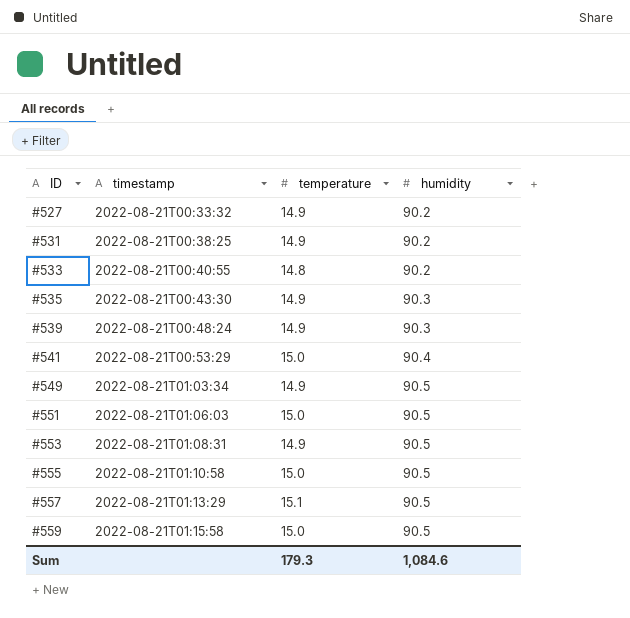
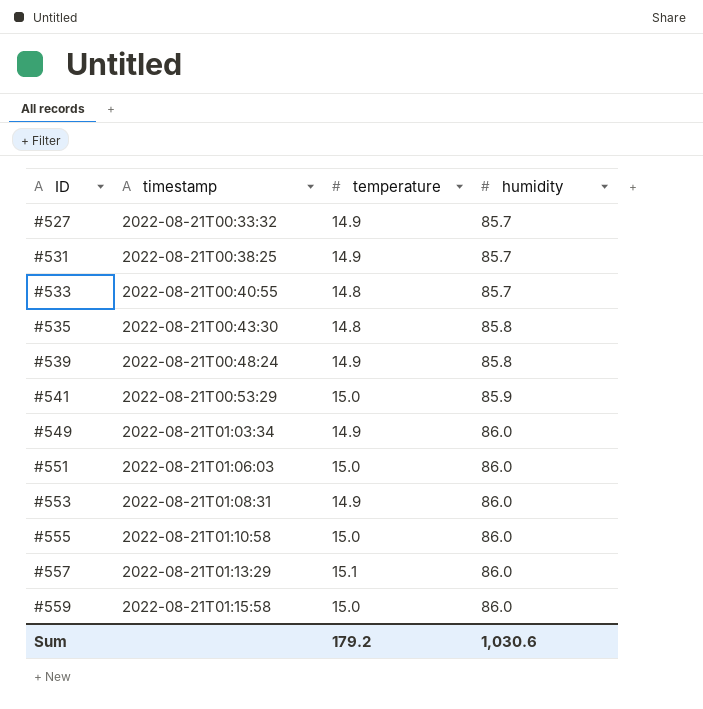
#527 | humidity: 90.2 -> 85.7
#531 | humidity: 90.2 -> 85.7
#533 | humidity: 90.2 -> 85.7
#535 | temperature: 14.9 -> 14.8
#535 | humidity: 90.3 -> 85.8
#539 | humidity: 90.3 -> 85.8
#541 | humidity: 90.4 -> 85.9
#549 | humidity: 90.5 -> 86.0
#551 | humidity: 90.5 -> 86.0
#553 | humidity: 90.5 -> 86.0
#555 | humidity: 90.5 -> 86.0
#557 | humidity: 90.5 -> 86.0
#559 | humidity: 90.5 -> 86.0
Sum | temperature: 179.3 -> 179.2
Sum | humidity: 1,084.6 -> 1,030.6

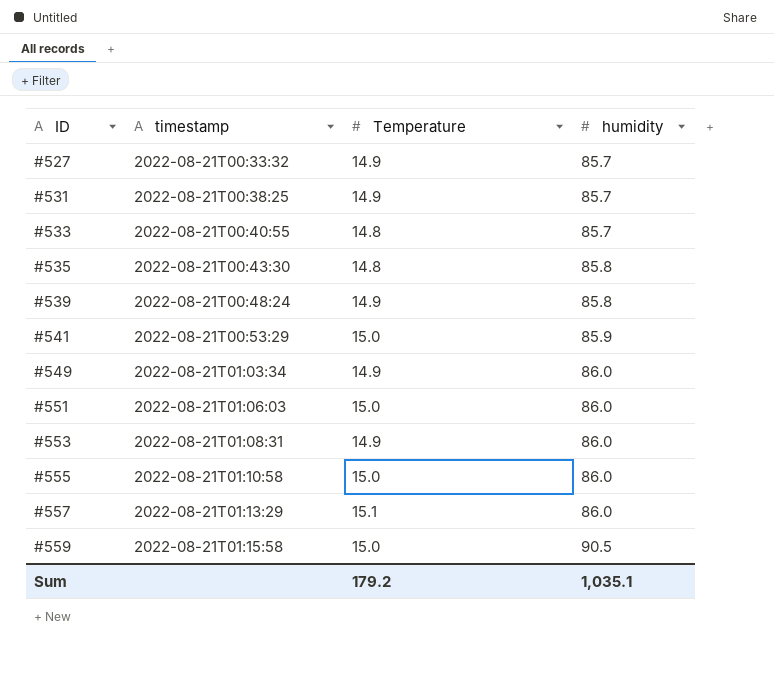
column name: temperature -> Temperature
#559 | humidity: 86.0 -> 90.5
Sum | humidity: 1,030.6 -> 1,035.1

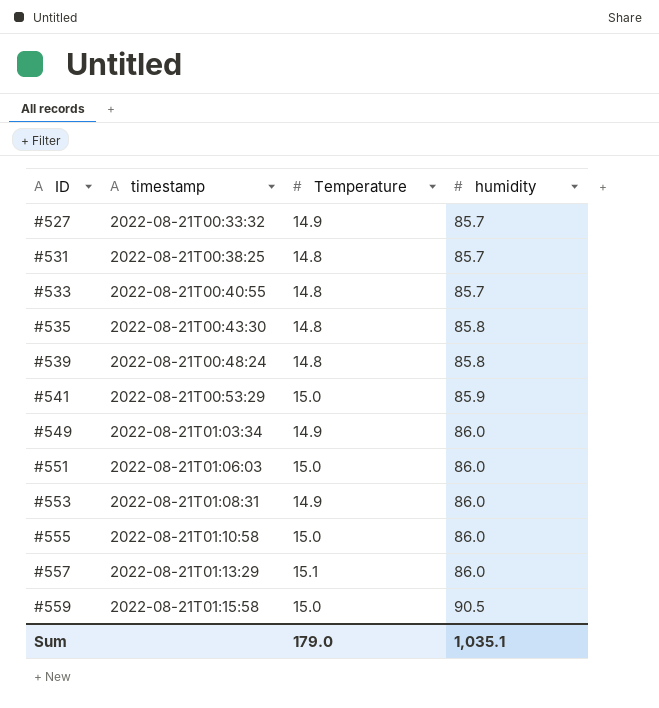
#531 | Temperature: 14.9 -> 14.8
#539 | Temperature: 14.9 -> 14.8
Sum | Temperature: 179.2 -> 179.0

